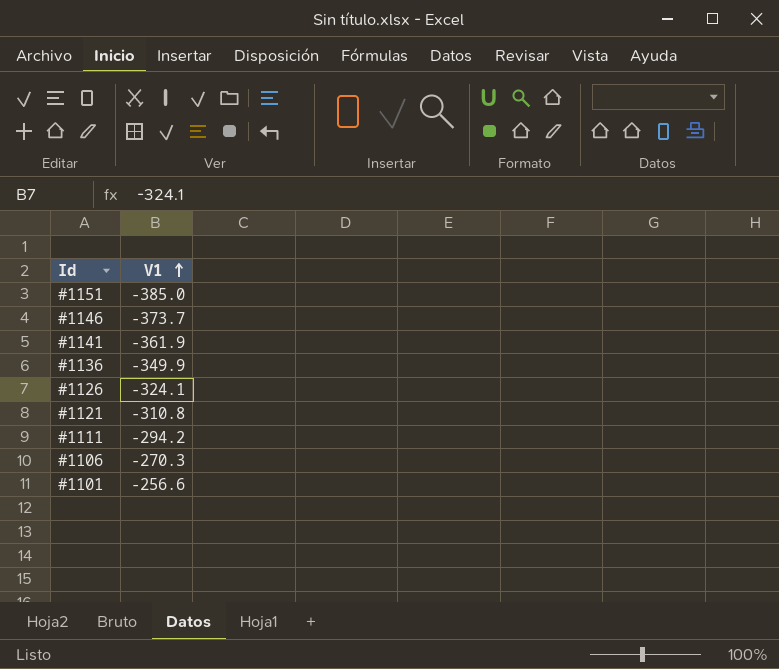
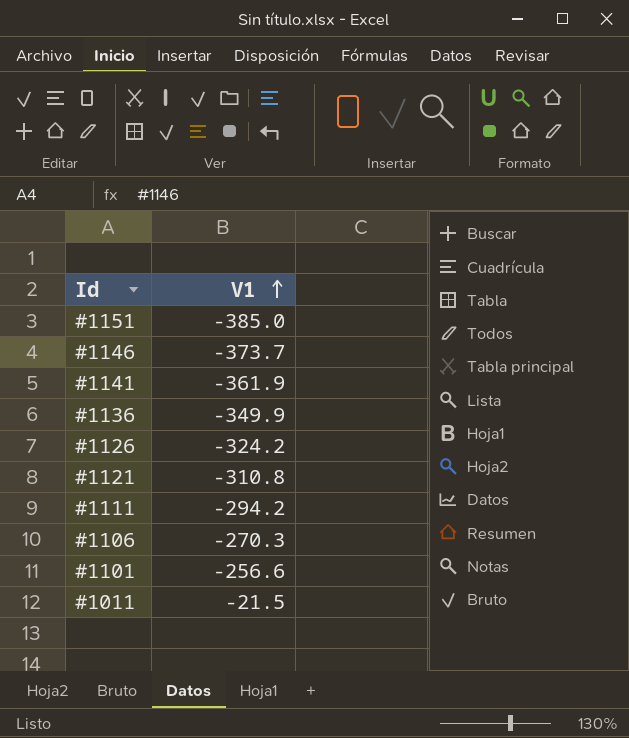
#1126 | V1: -324.1 -> -324.2
row #1011: none -> -21.5

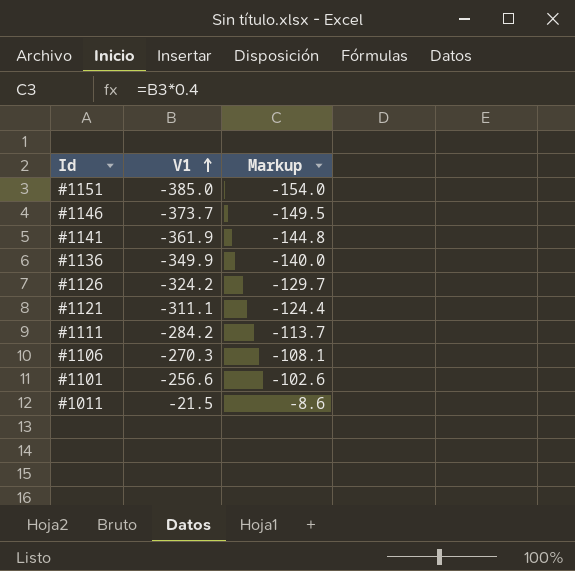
column Markup | formula: none -> [V1] * 0.4
#1121 | V1: -310.8 -> -311.1
#1111 | V1: -294.2 -> -284.2

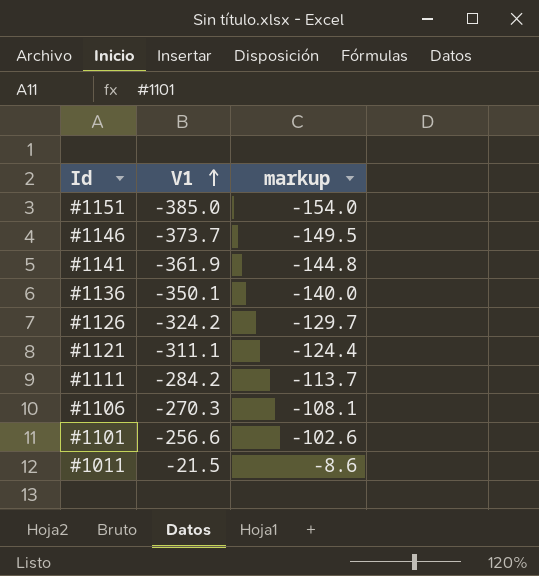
column name: Markup -> markup
#1136 | V1: -349.9 -> -350.1

